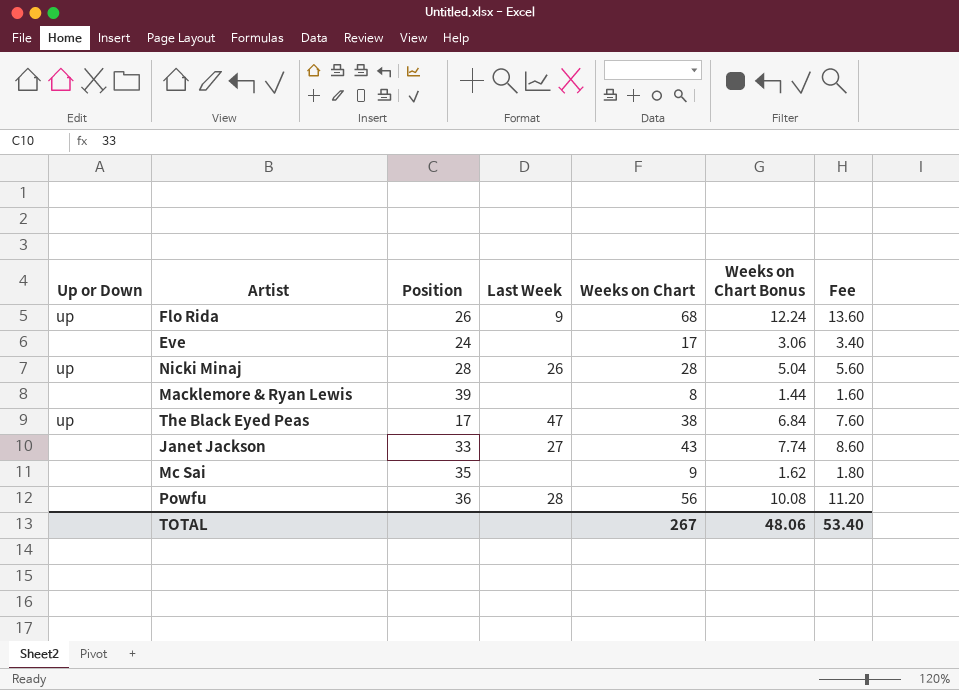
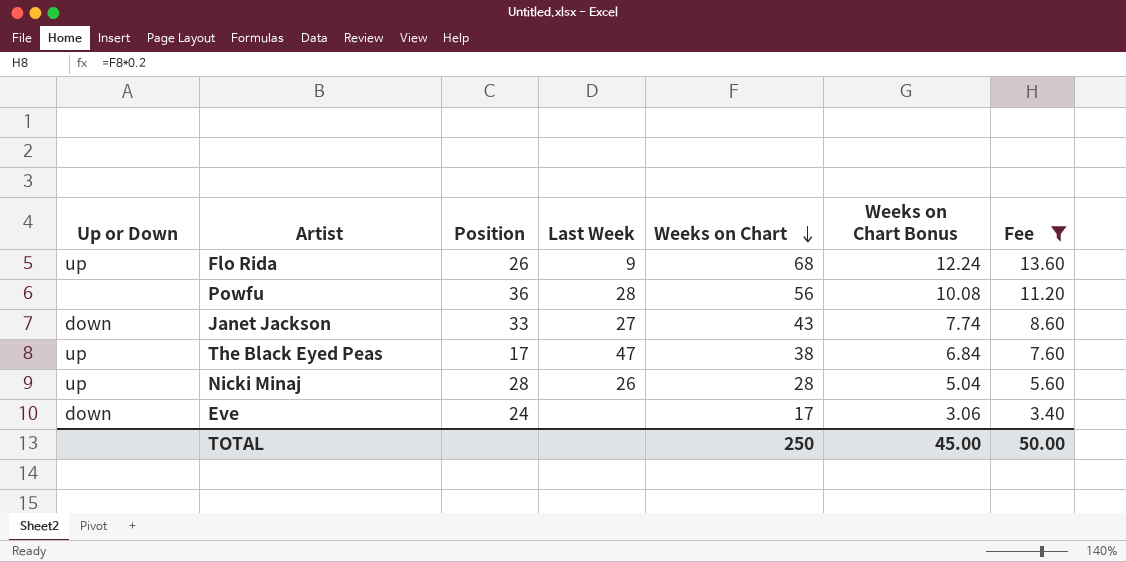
filter: none -> Fee >= 3.40
row order: none -> Weeks on Chart descending
Janet Jackson | Up or Down: none -> down
Eve | Up or Down: none -> down
TOTAL | Weeks on Chart: 267 -> 250
TOTAL | Weeks on Chart Bonus: 48.06 -> 45.00
TOTAL | Fee: 53.40 -> 50.00

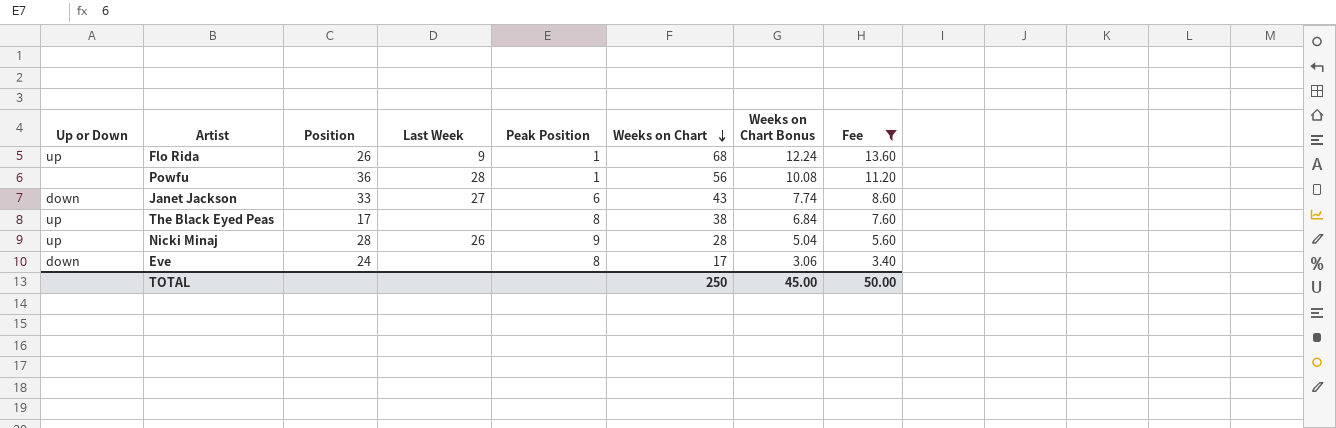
column Peak Position | position: none -> 5
The Black Eyed Peas | Last Week: 47 -> none

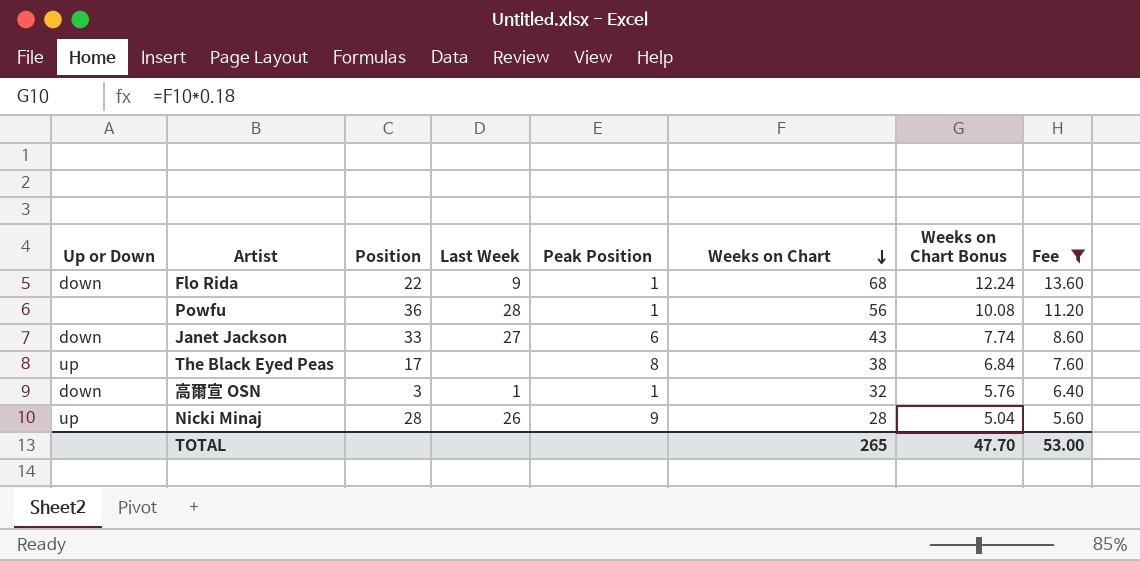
row Eve: down | 24 | none | 8 | 17 | 3.06 | 3.40 -> none
Flo Rida | Up or Down: up -> down
Flo Rida | Position: 26 -> 22
row 高爾宣 OSN: none -> down | 3 | 1 | 1 | 32 | 5.76 | 6.40
TOTAL | Weeks on Chart: 250 -> 265
TOTAL | Weeks on Chart Bonus: 45.00 -> 47.70
TOTAL | Fee: 50.00 -> 53.00

